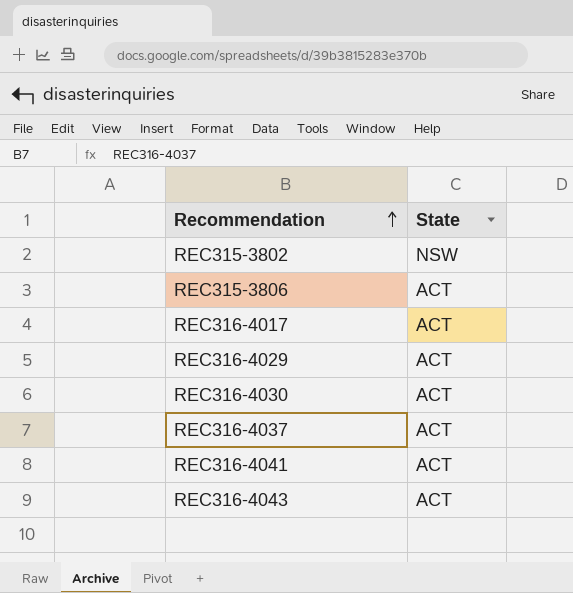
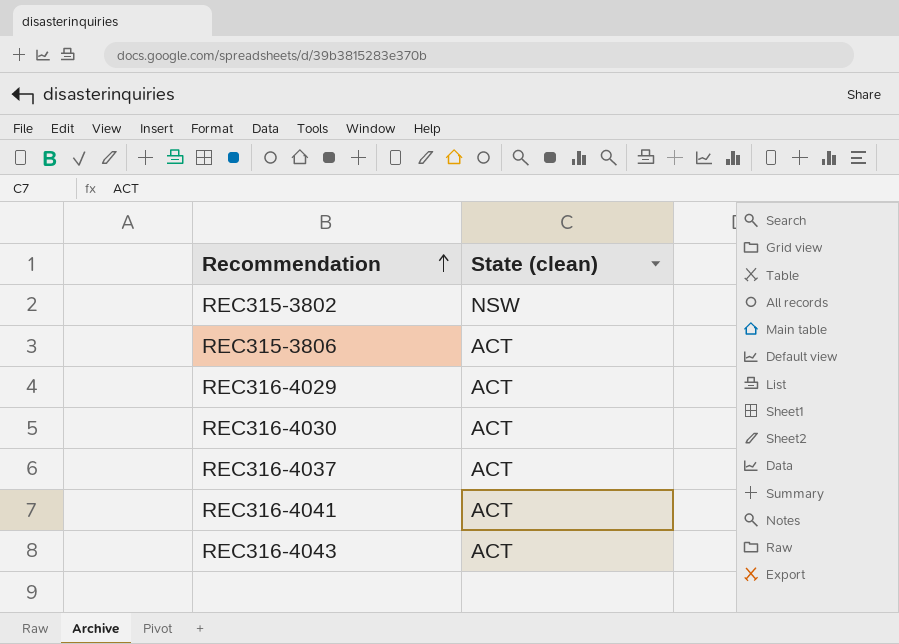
column name: State -> State (clean)
row REC316-4017: ACT -> none

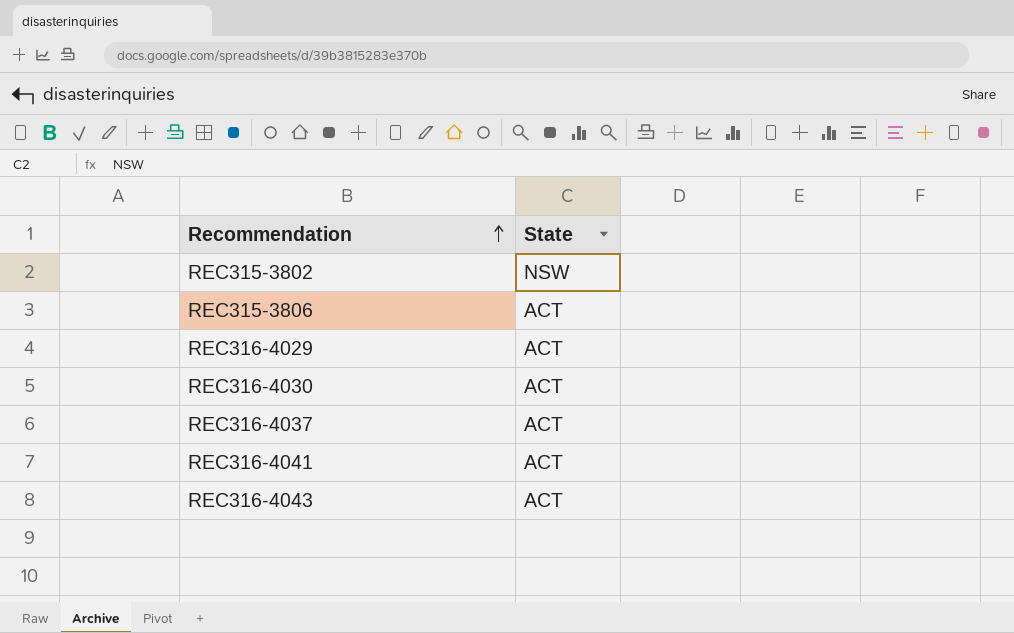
column name: State (clean) -> State

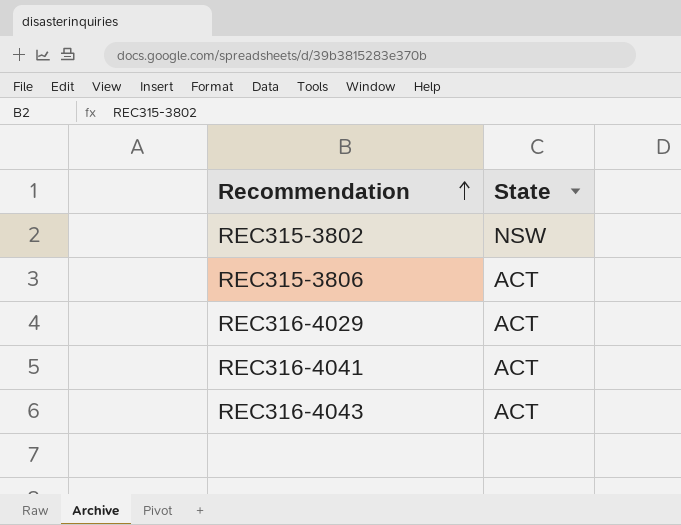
row REC316-4030: ACT -> none
row REC316-4037: ACT -> none

